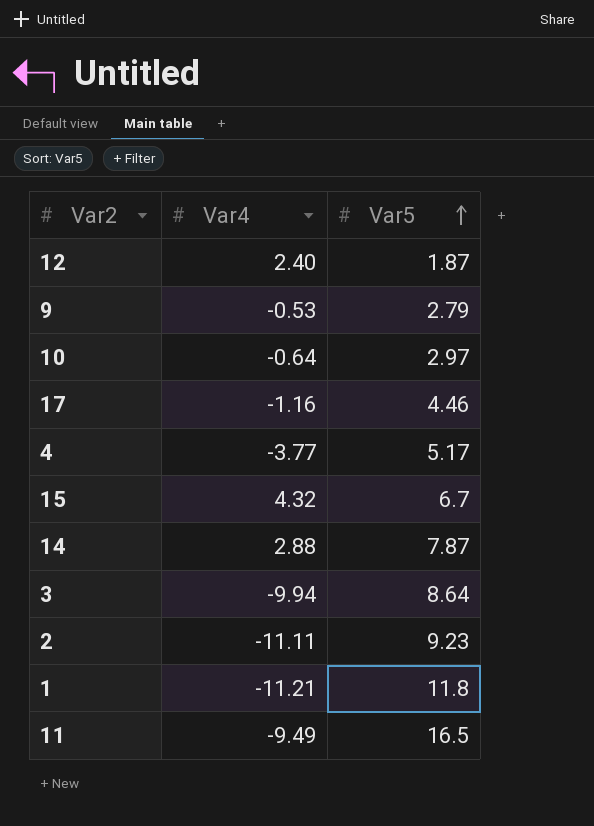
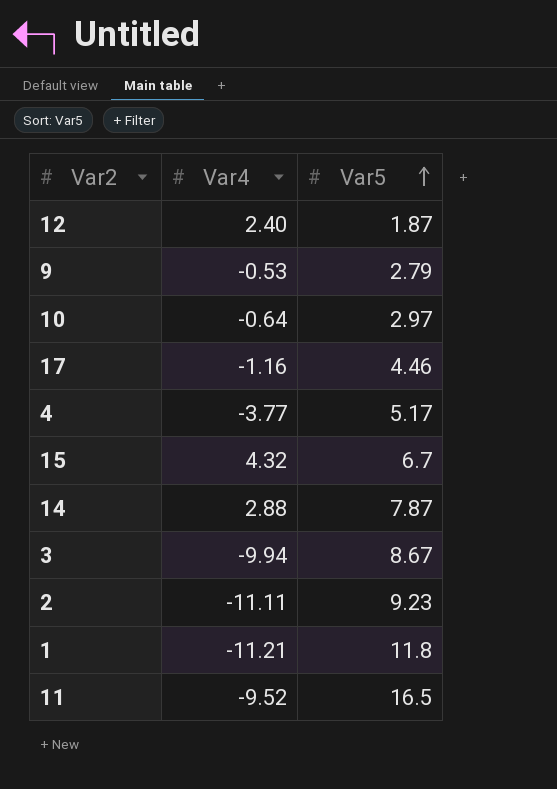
3 | Var5: 8.64 -> 8.67
11 | Var4: -9.49 -> -9.52

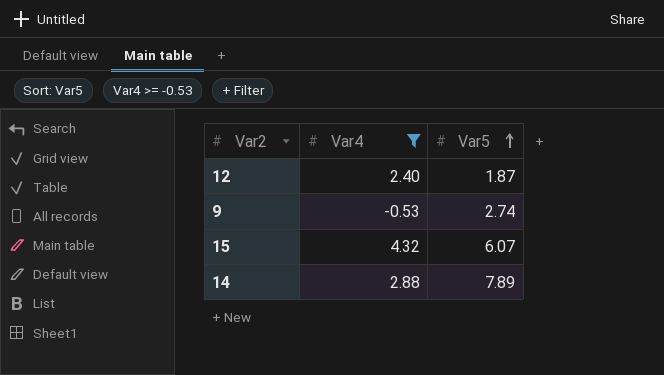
filter: none -> Var4 >= -0.53
9 | Var5: 2.79 -> 2.74
15 | Var5: 6.7 -> 6.07
14 | Var5: 7.87 -> 7.89

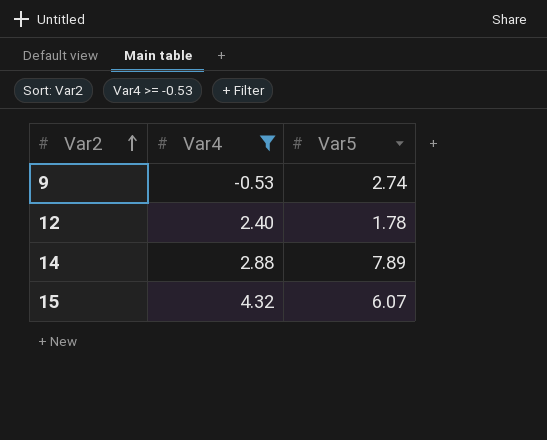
row order: Var5 ascending -> Var2 ascending
12 | Var5: 1.87 -> 1.78

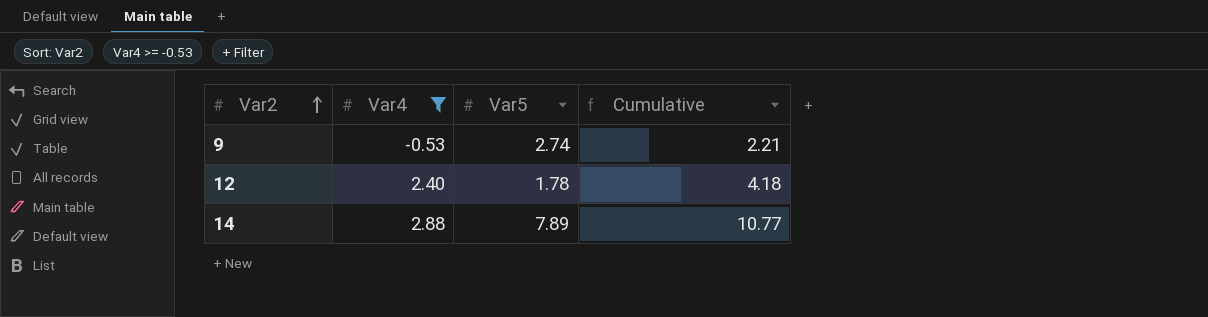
column Cumulative | formula: none -> [Var4] + [Var5]
row 15: 4.32 | 6.07 -> none

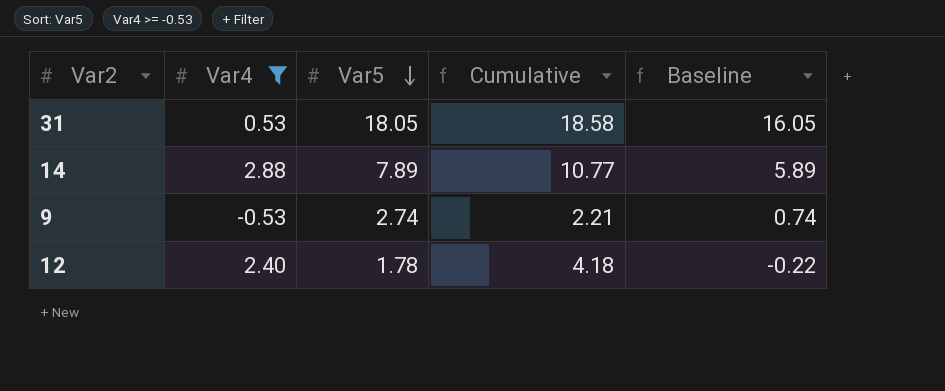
row order: Var2 ascending -> Var5 descending
column Baseline | formula: none -> [Var5] - 2
row 31: none -> 0.53 | 18.05 | 18.58 | 16.05

